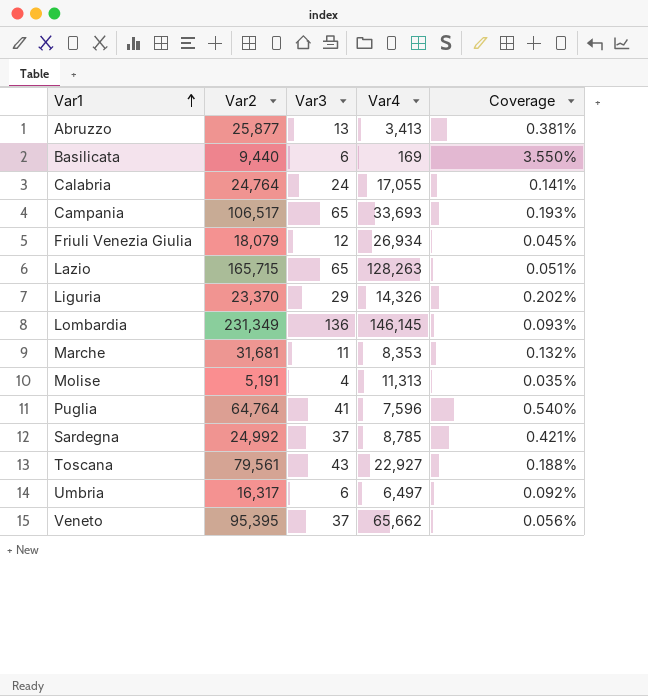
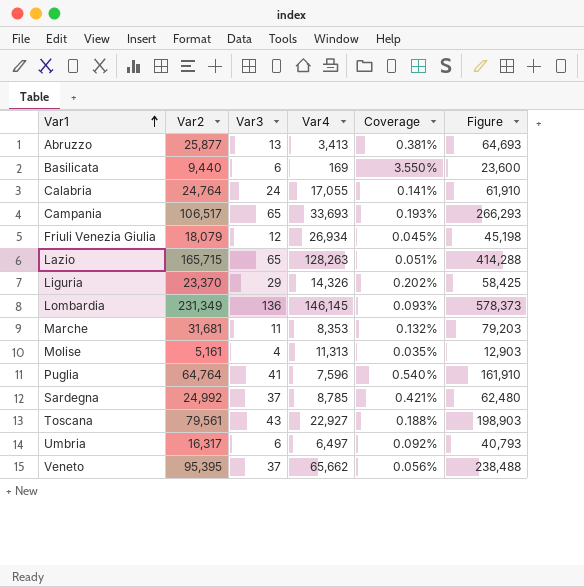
column Figure | formula: none -> [Var2] * 2.5
Molise | Var2: 5,191 -> 5,161

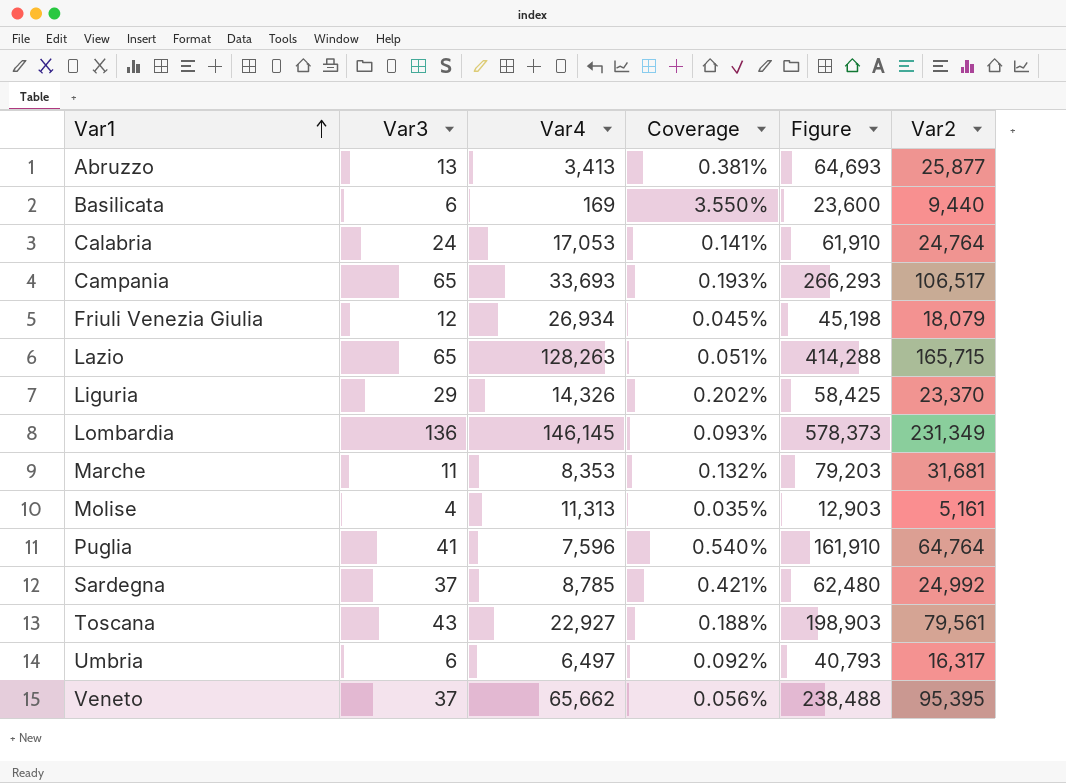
column Var2 | position: 2 -> 6
Calabria | Var4: 17,055 -> 17,053

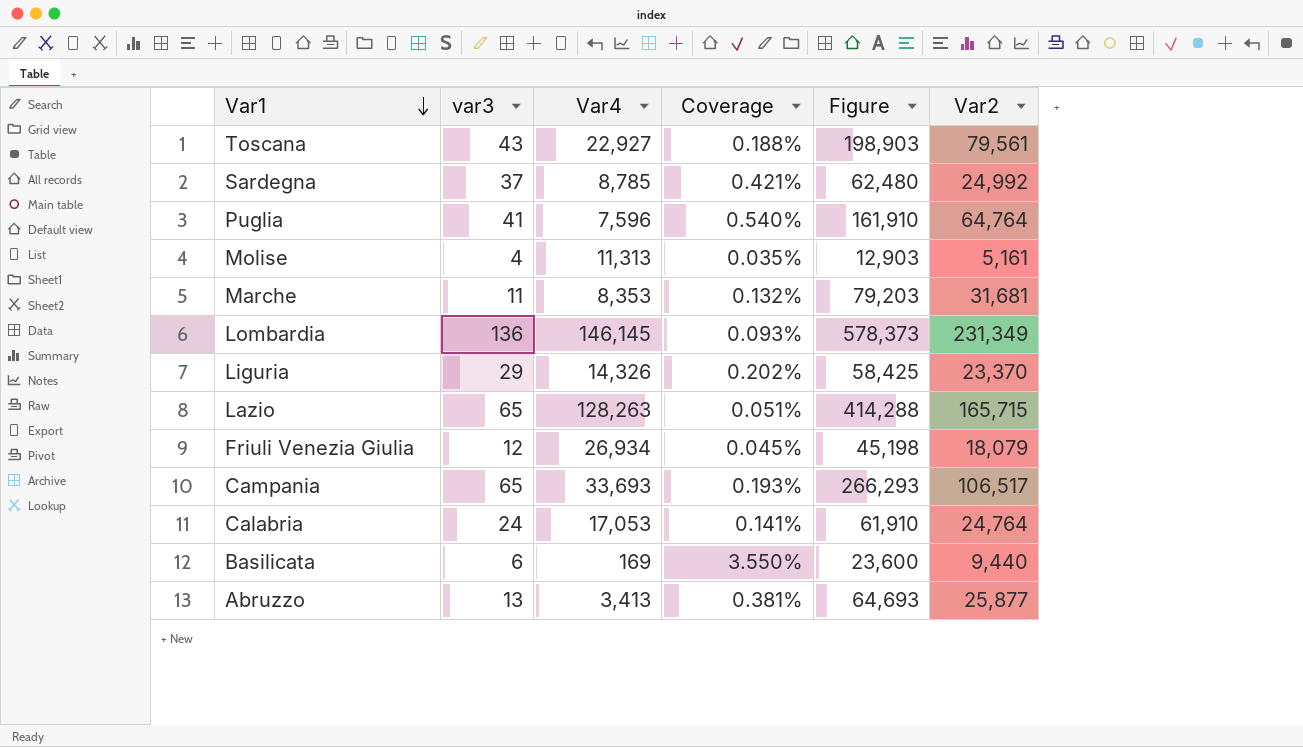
row order: Var1 ascending -> Var1 descending
column name: Var3 -> var3
row Umbria: 6 | 6,497 | 0.092% | 40,793 | 16,317 -> none
row Veneto: 37 | 65,662 | 0.056% | 238,488 | 95,395 -> none

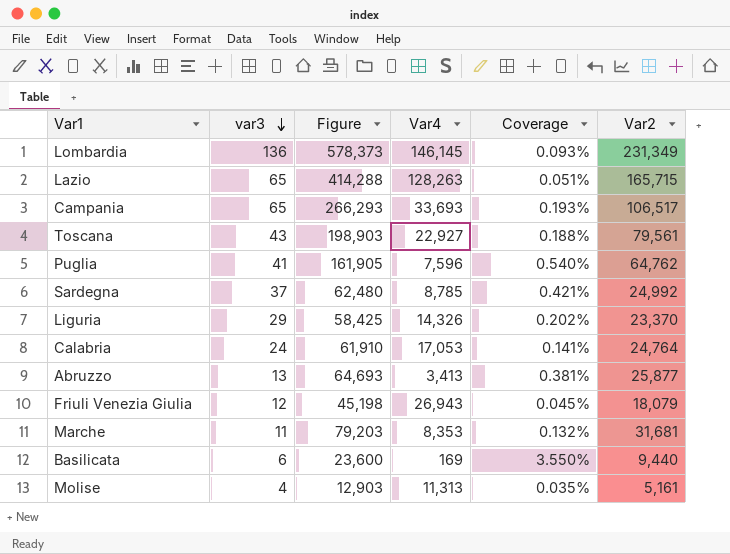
row order: Var1 descending -> var3 descending
column Figure | position: 5 -> 3
Puglia | Figure: 161,910 -> 161,905
Puglia | Var2: 64,764 -> 64,762
Friuli Venezia Giulia | Var4: 26,934 -> 26,943

